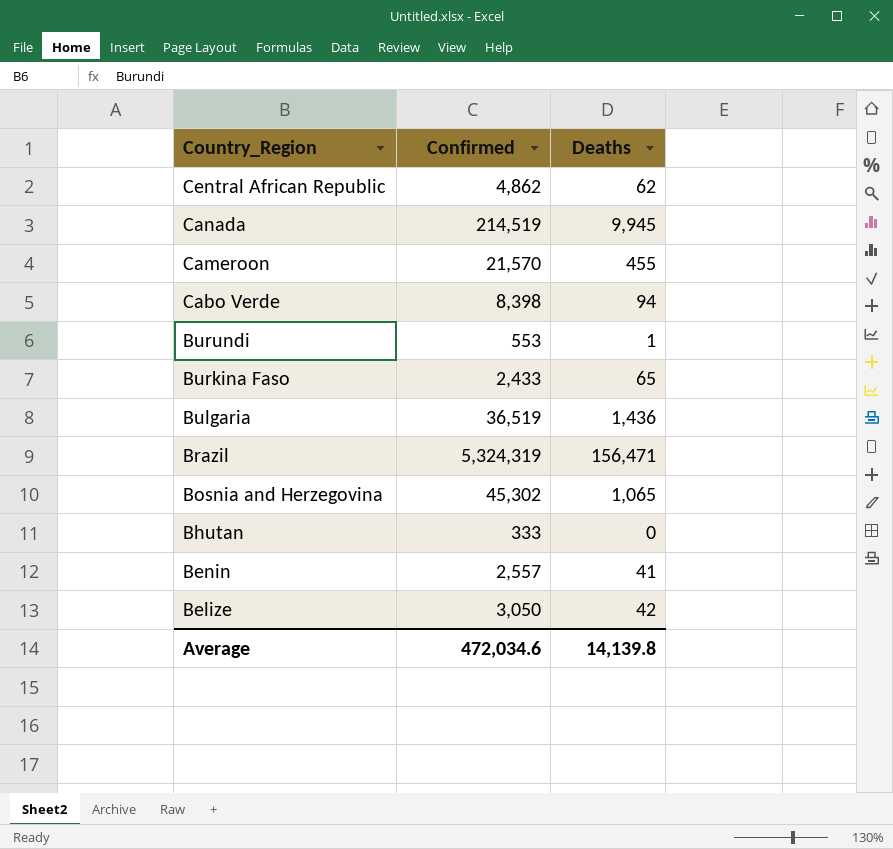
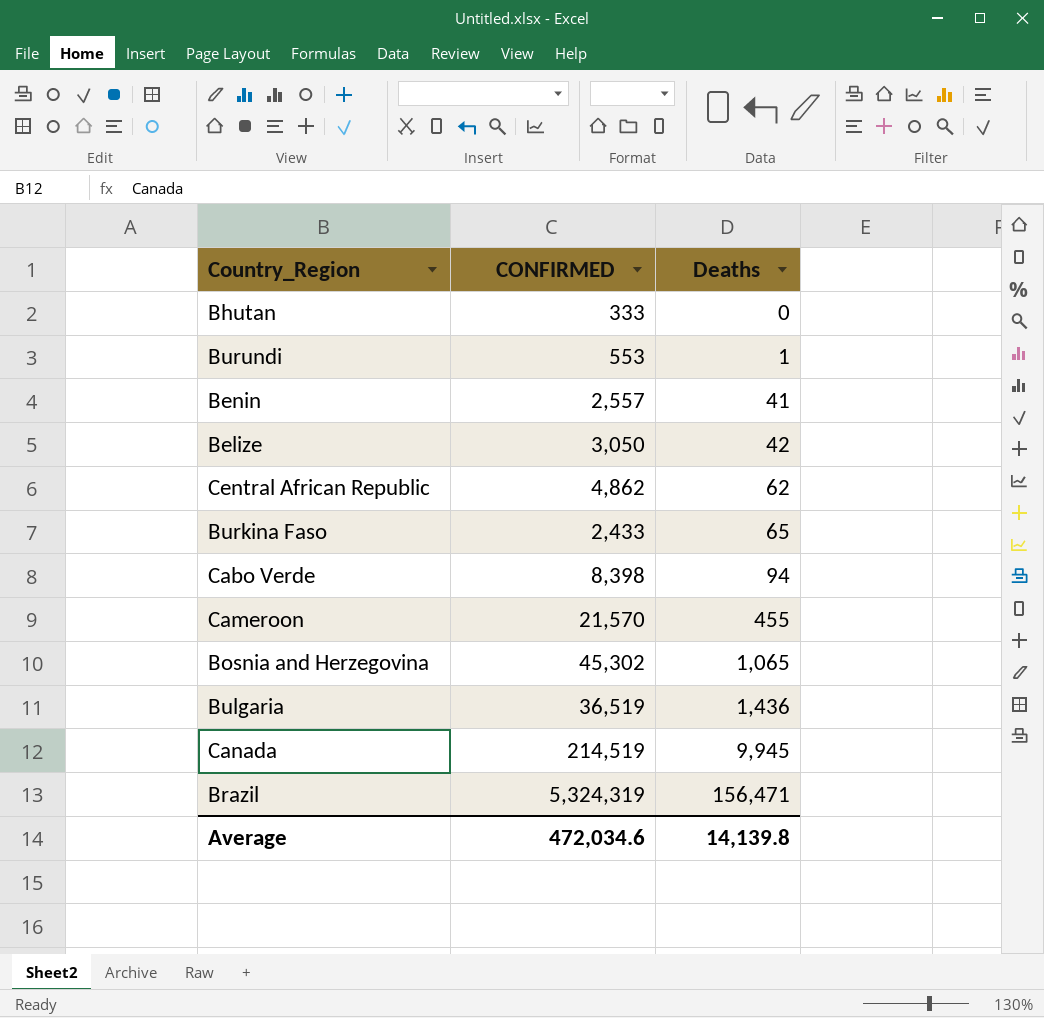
row order: Country_Region descending -> Deaths ascending
column name: Confirmed -> CONFIRMED

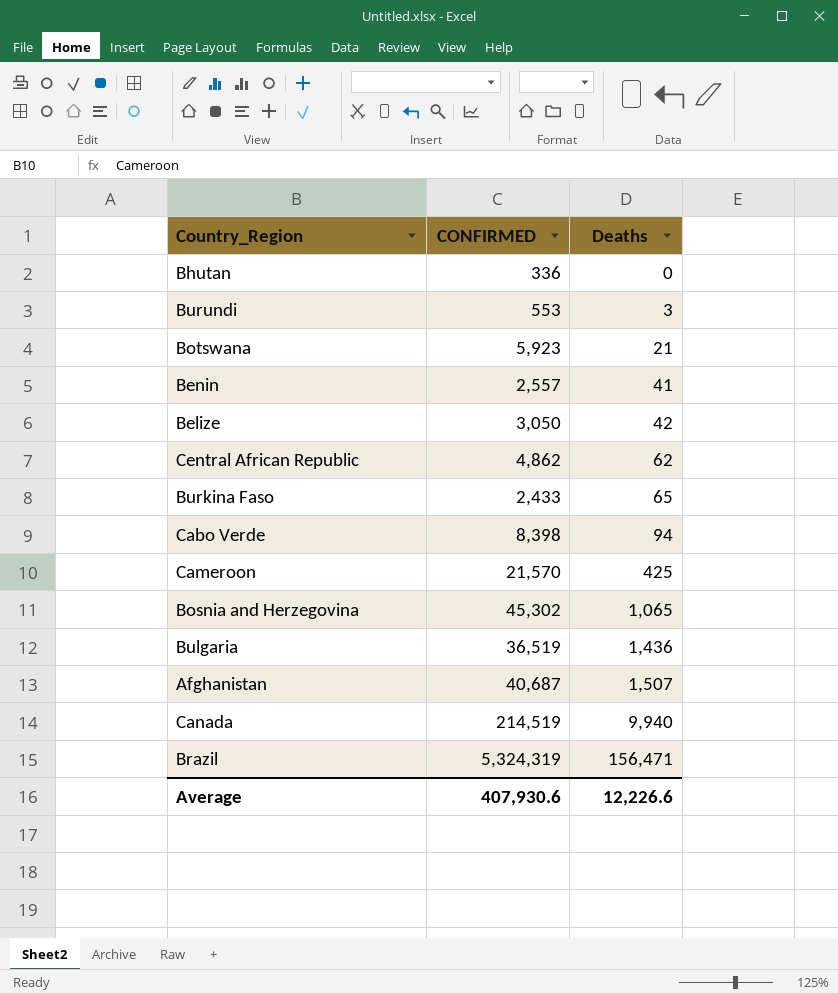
Bhutan | CONFIRMED: 333 -> 336
Burundi | Deaths: 1 -> 3
row Botswana: none -> 5,923 | 21
Cameroon | Deaths: 455 -> 425
row Afghanistan: none -> 40,687 | 1,507
Canada | Deaths: 9,945 -> 9,940
Average | CONFIRMED: 472,034.6 -> 407,930.6
Average | Deaths: 14,139.8 -> 12,226.6

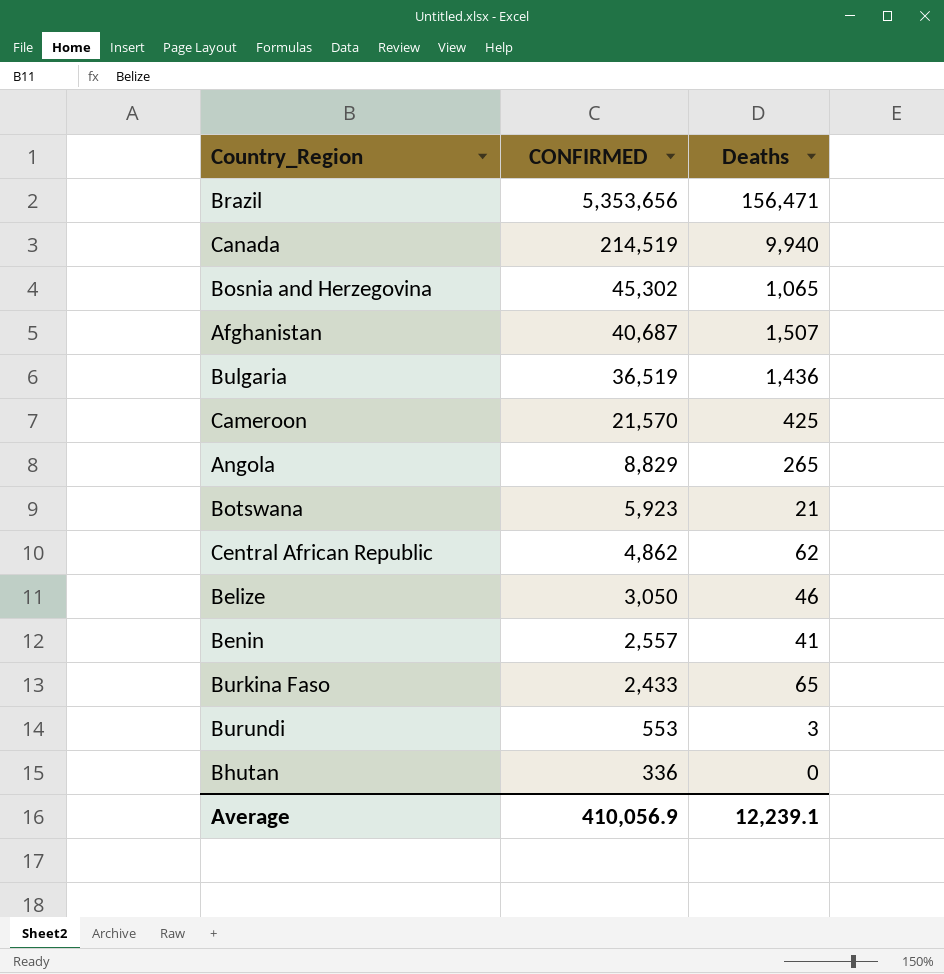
row order: Deaths ascending -> CONFIRMED descending
row Cabo Verde: 8,398 | 94 -> none
Brazil | CONFIRMED: 5,324,319 -> 5,353,656
row Angola: none -> 8,829 | 265
Belize | Deaths: 42 -> 46
Average | CONFIRMED: 407,930.6 -> 410,056.9
Average | Deaths: 12,226.6 -> 12,239.1

